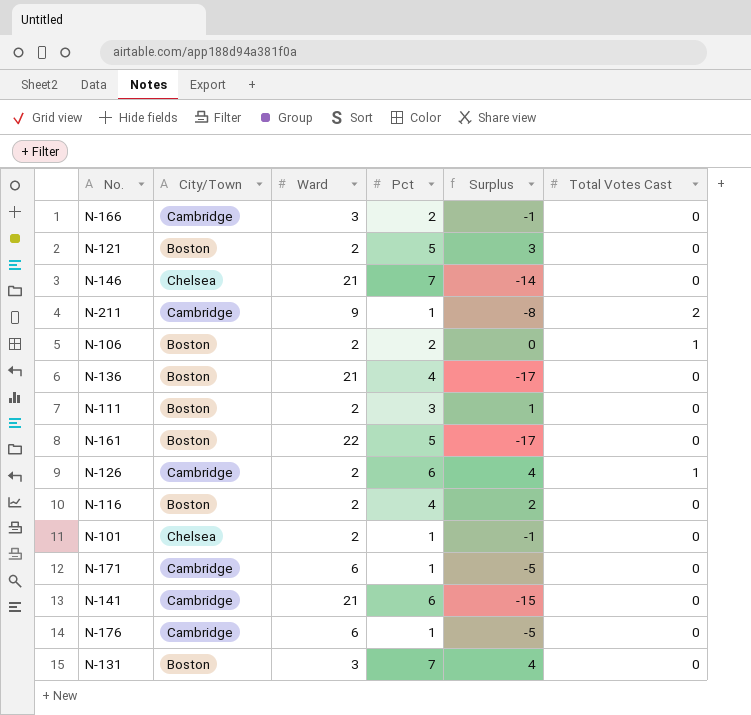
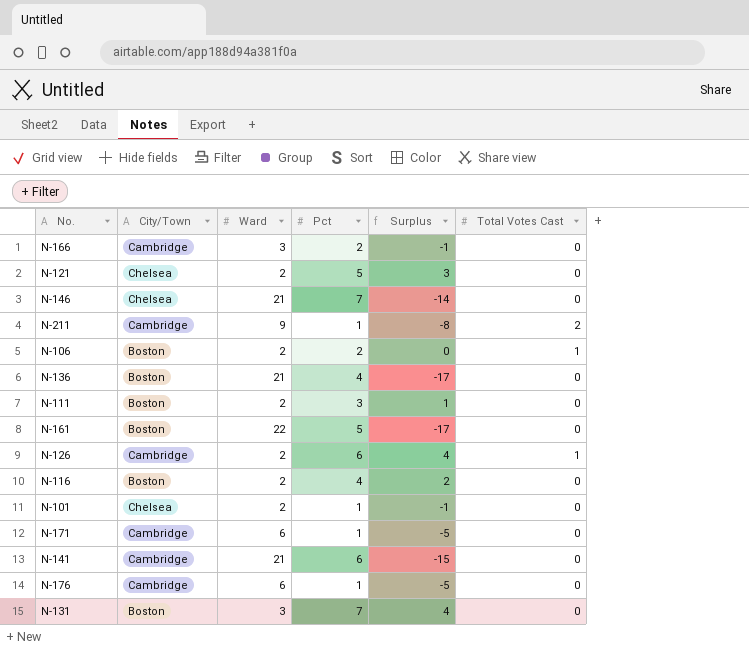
N-121 | City/Town: Boston -> Chelsea

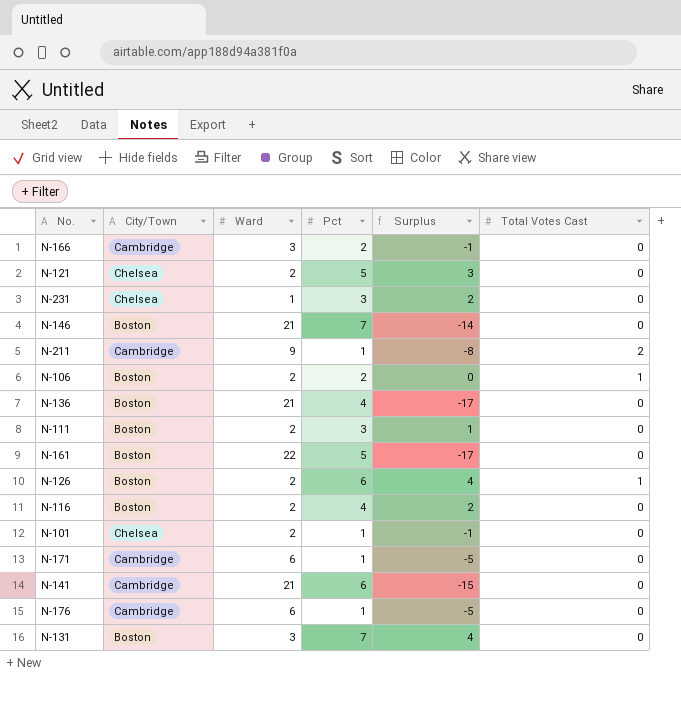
row N-231: none -> Chelsea | 1 | 3 | 2 | 0
N-146 | City/Town: Chelsea -> Boston
N-126 | City/Town: Cambridge -> Boston

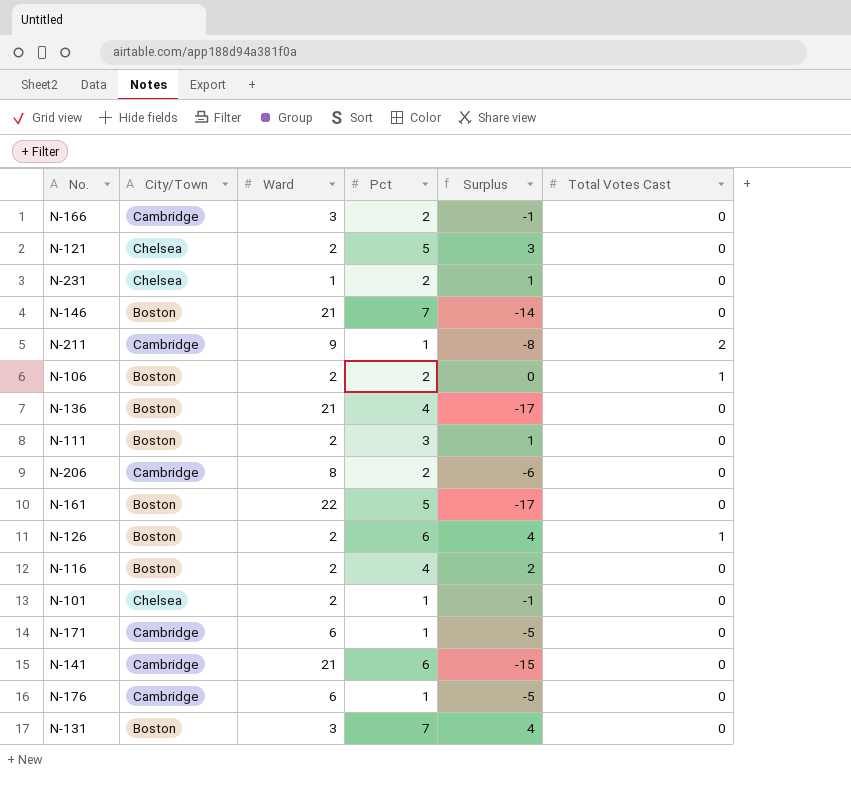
N-231 | Pct: 3 -> 2
N-231 | Surplus: 2 -> 1
row N-206: none -> Cambridge | 8 | 2 | -6 | 0

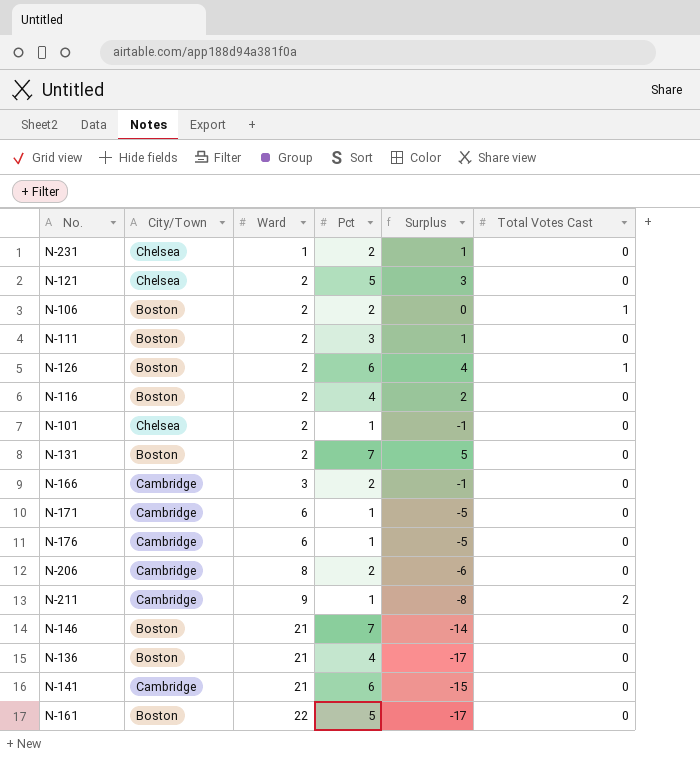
row order: none -> Ward ascending
N-131 | Ward: 3 -> 2
N-131 | Surplus: 4 -> 5

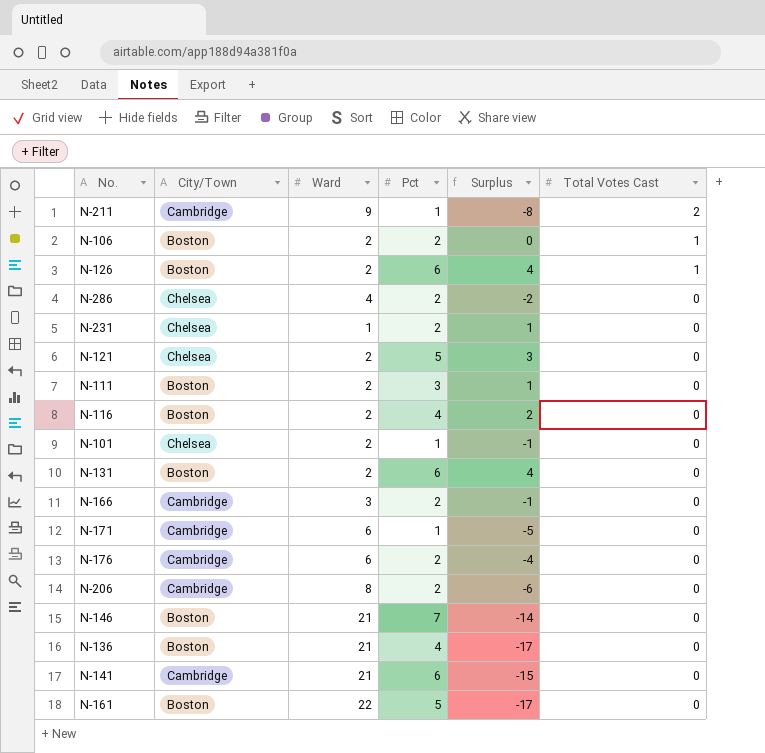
row order: Ward ascending -> Total Votes Cast descending
row N-286: none -> Chelsea | 4 | 2 | -2 | 0
N-131 | Pct: 7 -> 6
N-131 | Surplus: 5 -> 4
N-176 | Pct: 1 -> 2
N-176 | Surplus: -5 -> -4

